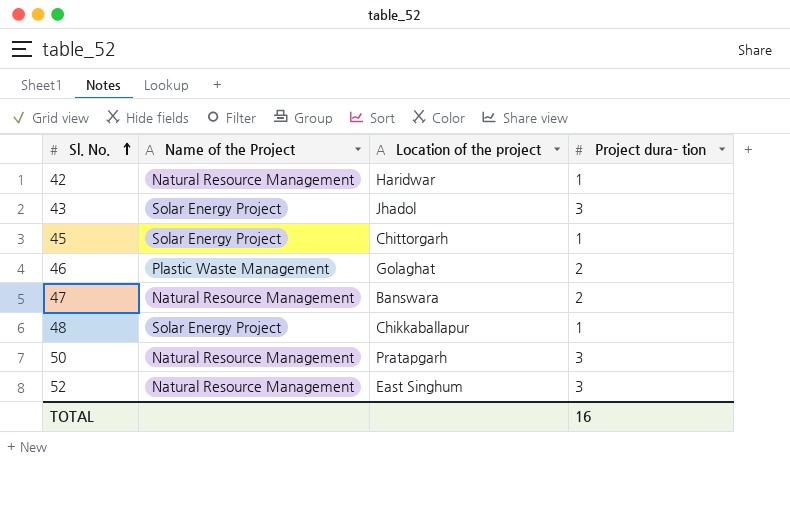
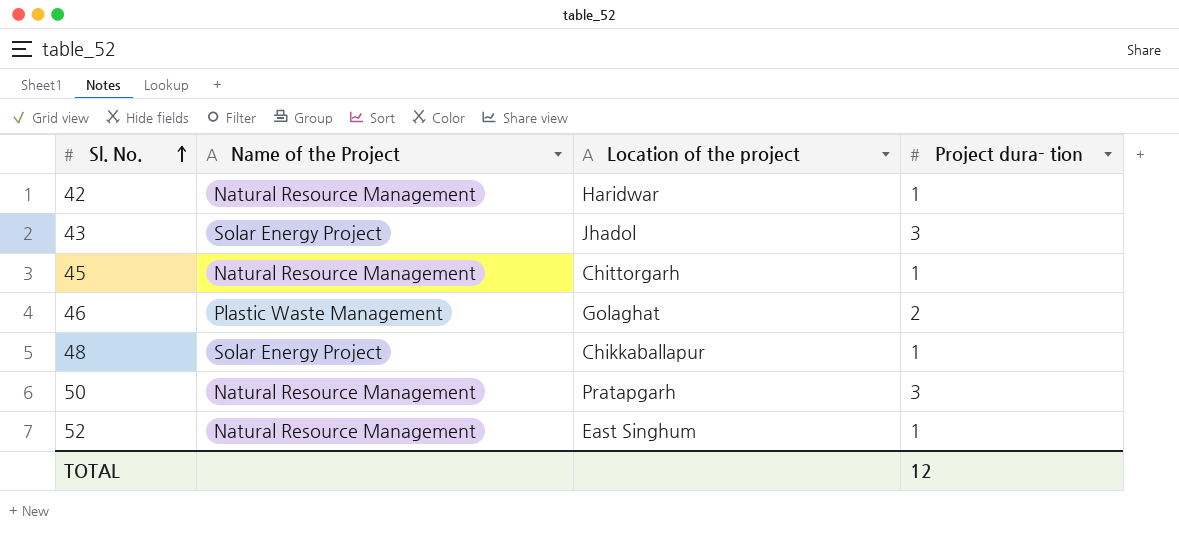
row 47: Natural Resource Management | Banswara | 2 -> none
45 | Name of the Project: Solar Energy Project -> Natural Resource Management
52 | Project dura- tion: 3 -> 1
TOTAL | Project dura- tion: 16 -> 12

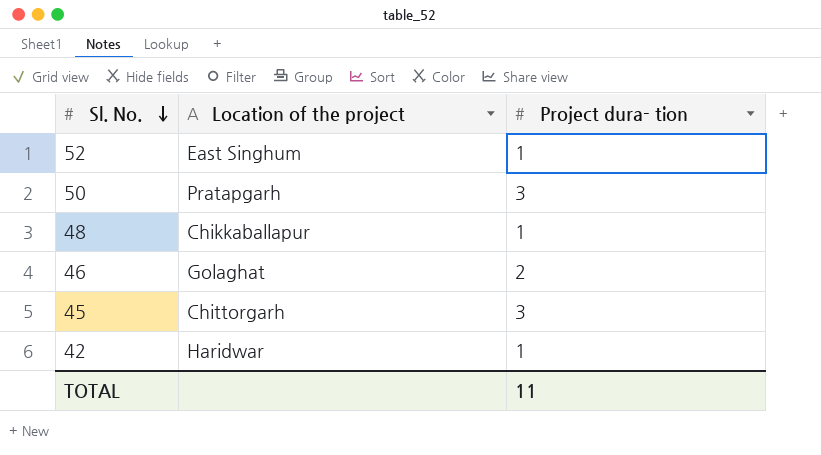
row order: Sl. No. ascending -> Sl. No. descending
column Name of the Project | position: 2 -> none
row 43: Solar Energy Project | Jhadol | 3 -> none
45 | Project dura- tion: 1 -> 3
TOTAL | Project dura- tion: 12 -> 11

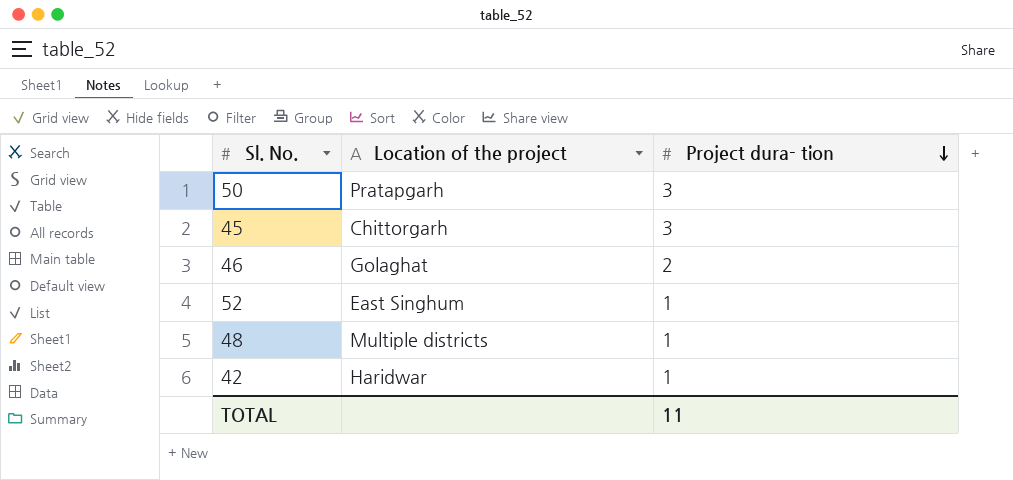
row order: Sl. No. descending -> Project dura- tion descending
48 | Location of the project: Chikkaballapur -> Multiple districts

